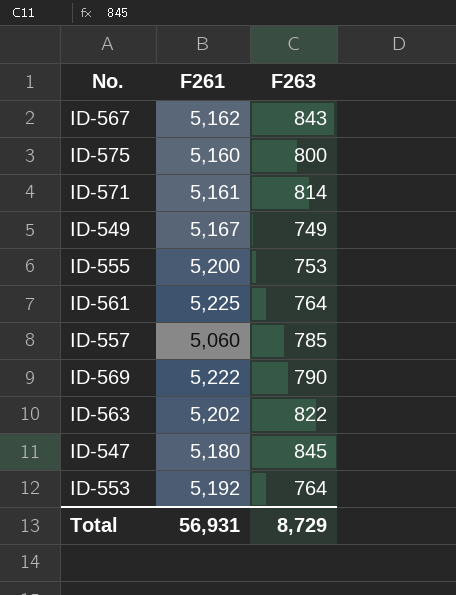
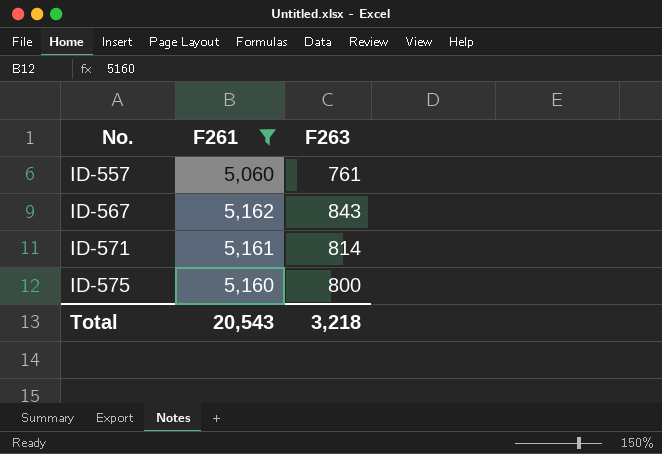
filter: none -> F261 <= 5,162
row order: none -> No. ascending
ID-557 | F263: 785 -> 761
Total | F261: 56,931 -> 20,543
Total | F263: 8,729 -> 3,218

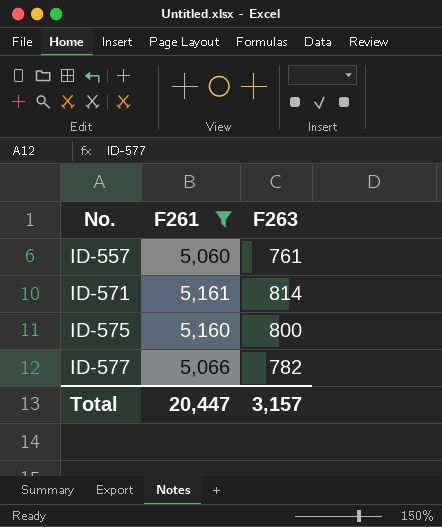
row ID-567: 5,162 | 843 -> none
row ID-577: none -> 5,066 | 782
Total | F261: 20,543 -> 20,447
Total | F263: 3,218 -> 3,157

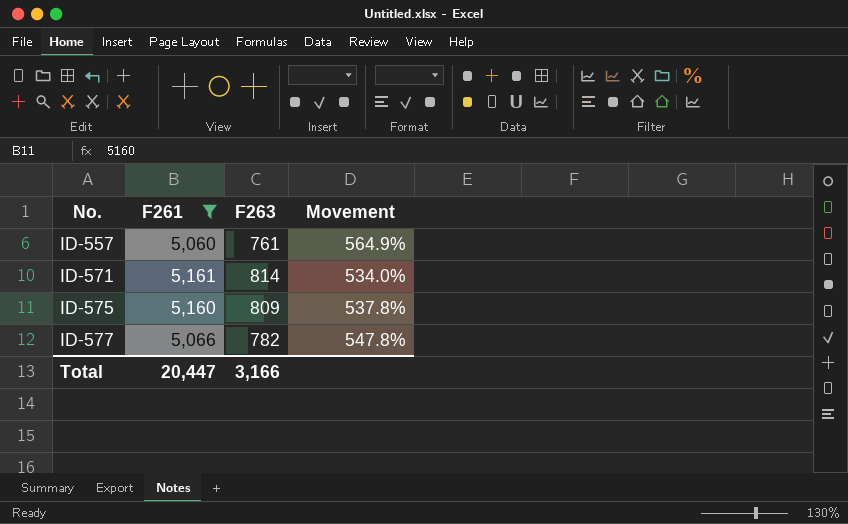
column Movement | formula: none -> ([F261] - [F263]) / [F263]
ID-575 | F263: 800 -> 809
Total | F263: 3,157 -> 3,166

